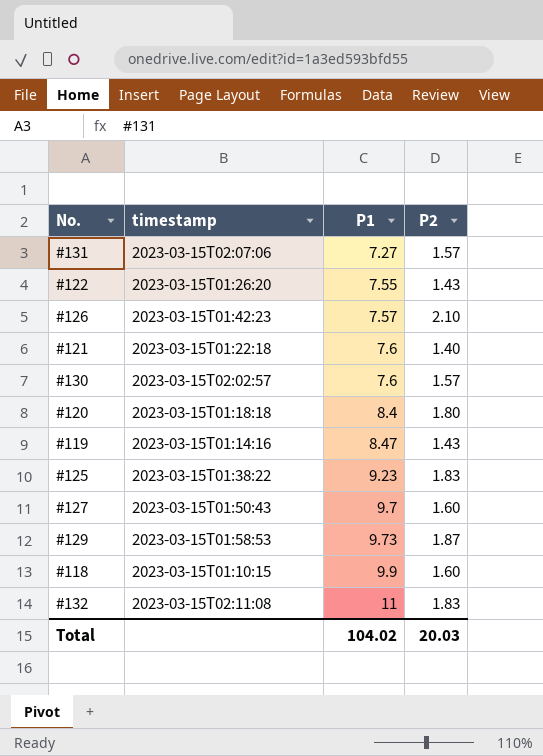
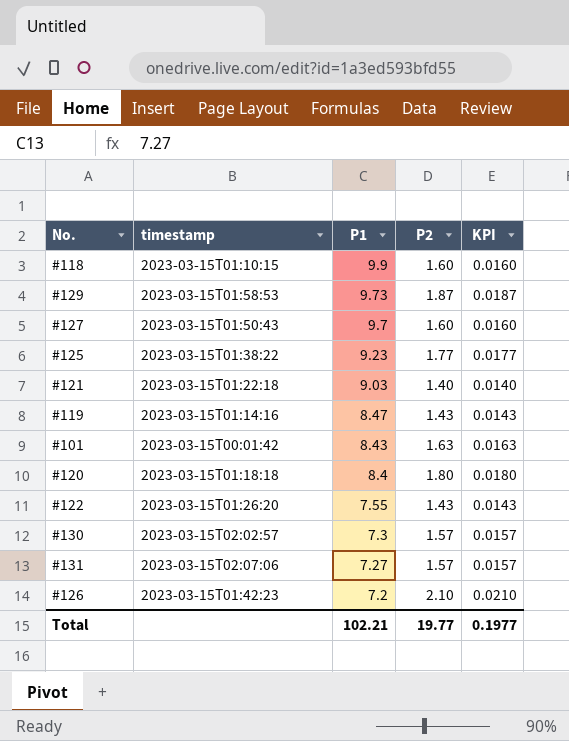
row order: P1 ascending -> P1 descending
column KPI | formula: none -> [P2] * 0.01
row #132: 2023-03-15T02:11:08 | 11 | 1.83 -> none
#125 | P2: 1.83 -> 1.77
#121 | P1: 7.6 -> 9.03
row #101: none -> 2023-03-15T00:01:42 | 8.43 | 1.63 | 0.0163
#130 | P1: 7.6 -> 7.3
#126 | P1: 7.57 -> 7.2
Total | P1: 104.02 -> 102.21
Total | P2: 20.03 -> 19.77

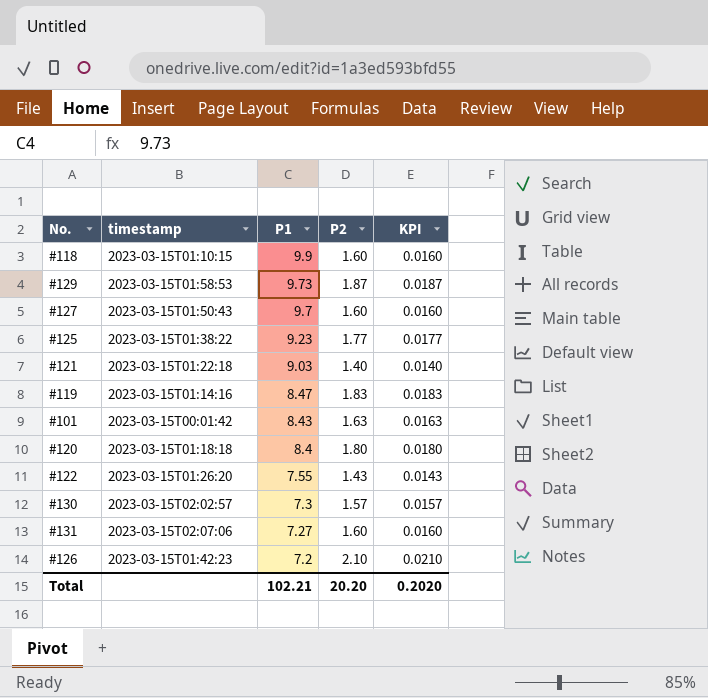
#119 | P2: 1.43 -> 1.83
#119 | KPI: 0.0143 -> 0.0183
#131 | P2: 1.57 -> 1.60
#131 | KPI: 0.0157 -> 0.0160
Total | P2: 19.77 -> 20.20
Total | KPI: 0.1977 -> 0.2020

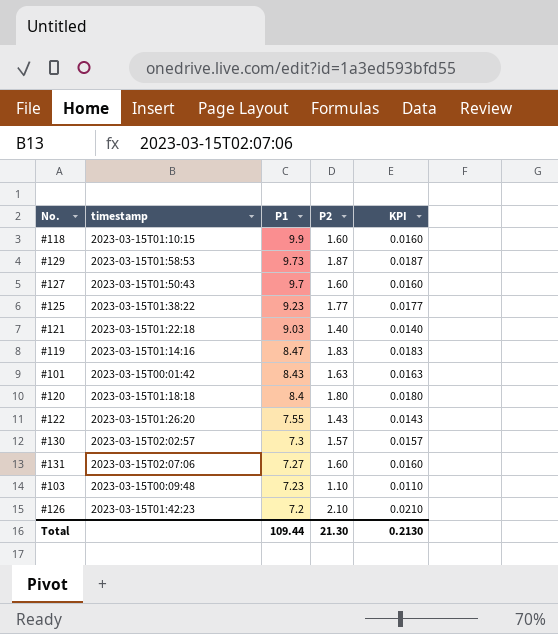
row #103: none -> 2023-03-15T00:09:48 | 7.23 | 1.10 | 0.0110
Total | P1: 102.21 -> 109.44
Total | P2: 20.20 -> 21.30
Total | KPI: 0.2020 -> 0.2130

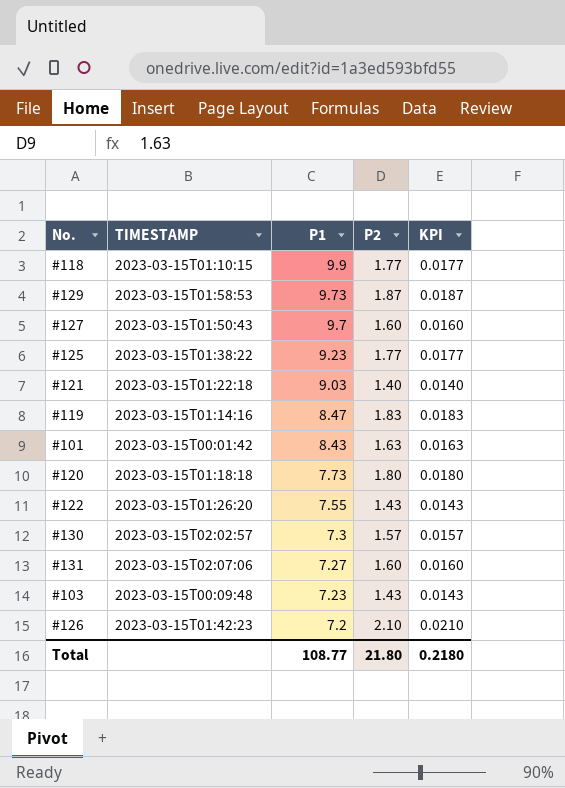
column name: timestamp -> TIMESTAMP
#118 | P2: 1.60 -> 1.77
#118 | KPI: 0.0160 -> 0.0177
#120 | P1: 8.4 -> 7.73
#103 | P2: 1.10 -> 1.43
#103 | KPI: 0.0110 -> 0.0143
Total | P1: 109.44 -> 108.77
Total | P2: 21.30 -> 21.80
Total | KPI: 0.2130 -> 0.2180

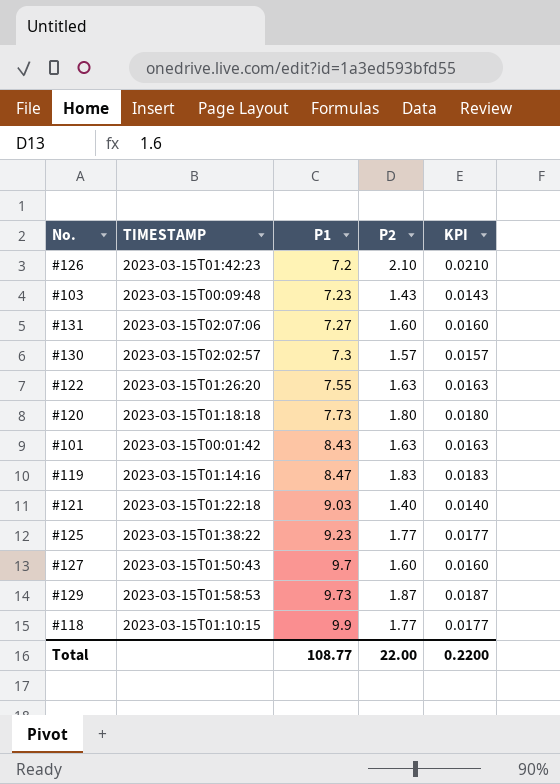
row order: P1 descending -> P1 ascending
#122 | P2: 1.43 -> 1.63
#122 | KPI: 0.0143 -> 0.0163
Total | P2: 21.80 -> 22.00
Total | KPI: 0.2180 -> 0.2200

